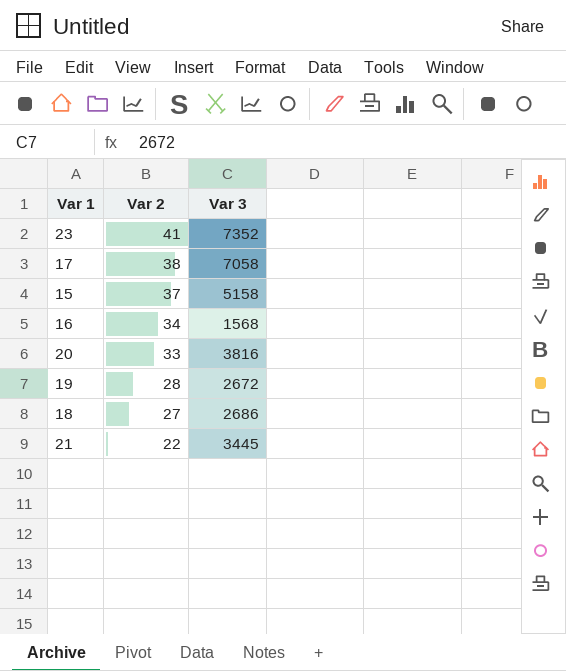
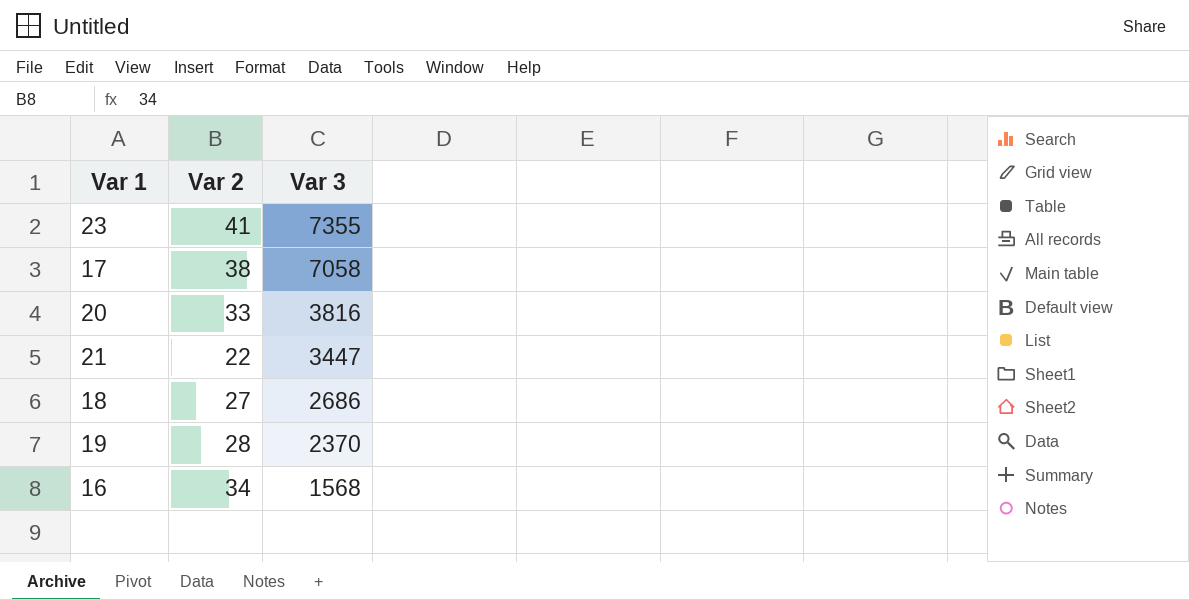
row order: Var 2 descending -> Var 3 descending
row 15: 37 | 5158 -> none
23 | Var 3: 7352 -> 7355
21 | Var 3: 3445 -> 3447
19 | Var 3: 2672 -> 2370

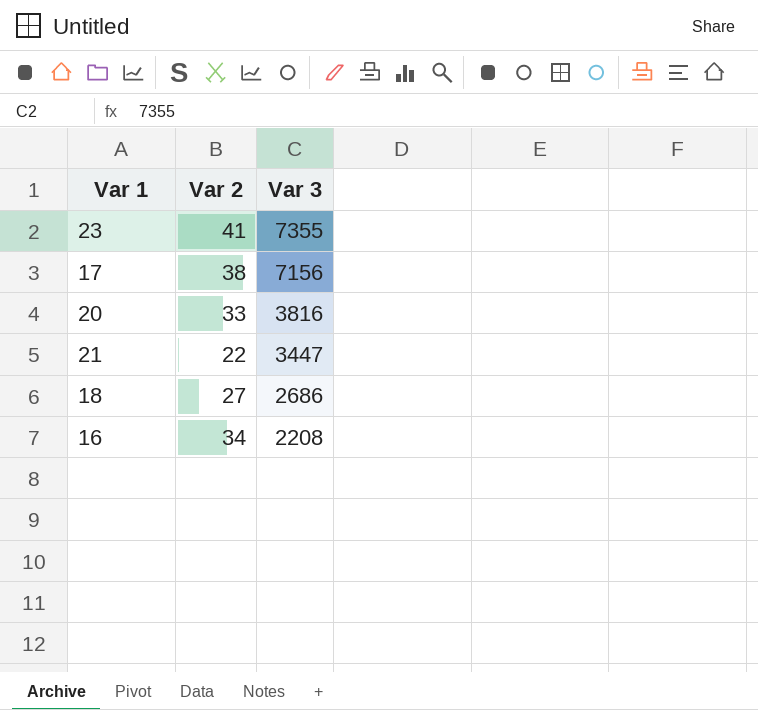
row 19: 28 | 2370 -> none
17 | Var 3: 7058 -> 7156
16 | Var 3: 1568 -> 2208

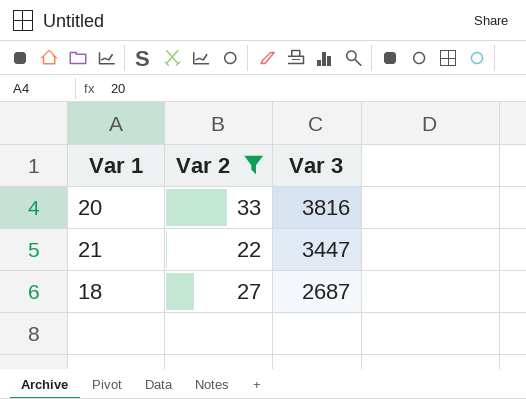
filter: none -> Var 2 <= 33
18 | Var 3: 2686 -> 2687

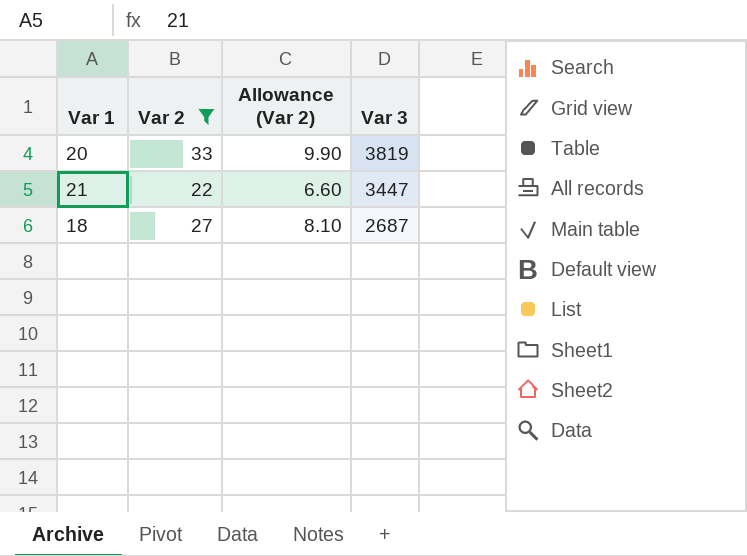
column Allowance (Var 2) | formula: none -> [Var 2] * 0.3
20 | Var 3: 3816 -> 3819

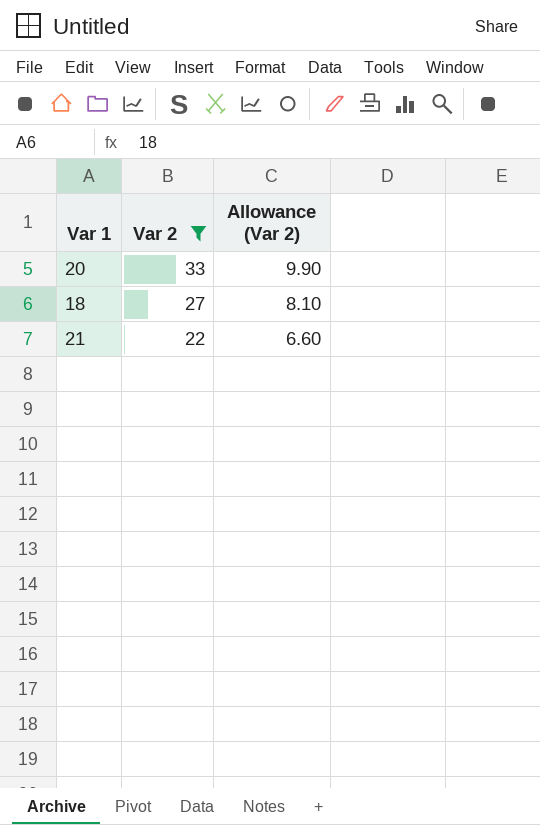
row order: Var 3 descending -> Var 2 descending
column Var 3 | position: 4 -> none

